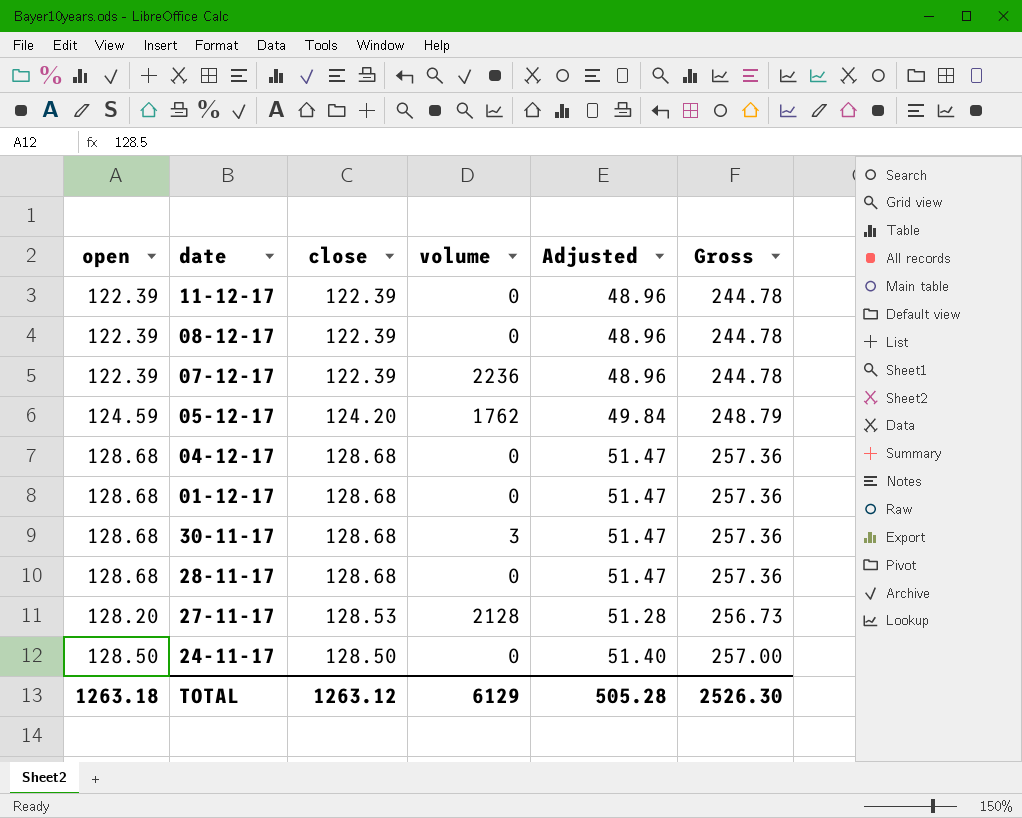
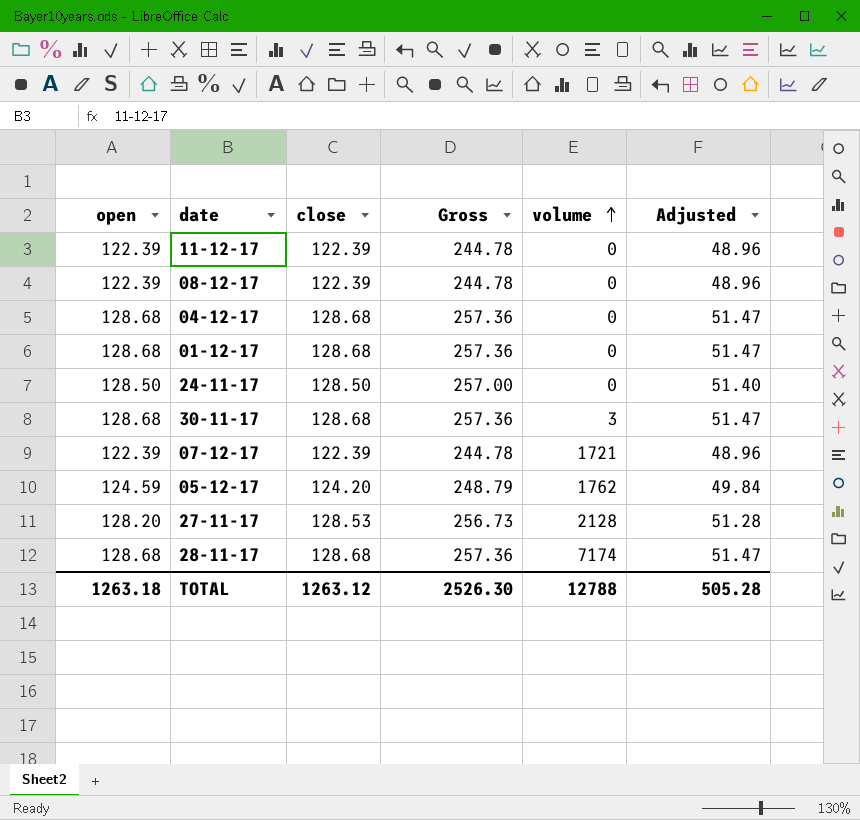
row order: none -> volume ascending
column Gross | position: 6 -> 4
07-12-17 | volume: 2236 -> 1721
28-11-17 | volume: 0 -> 7174
TOTAL | volume: 6129 -> 12788

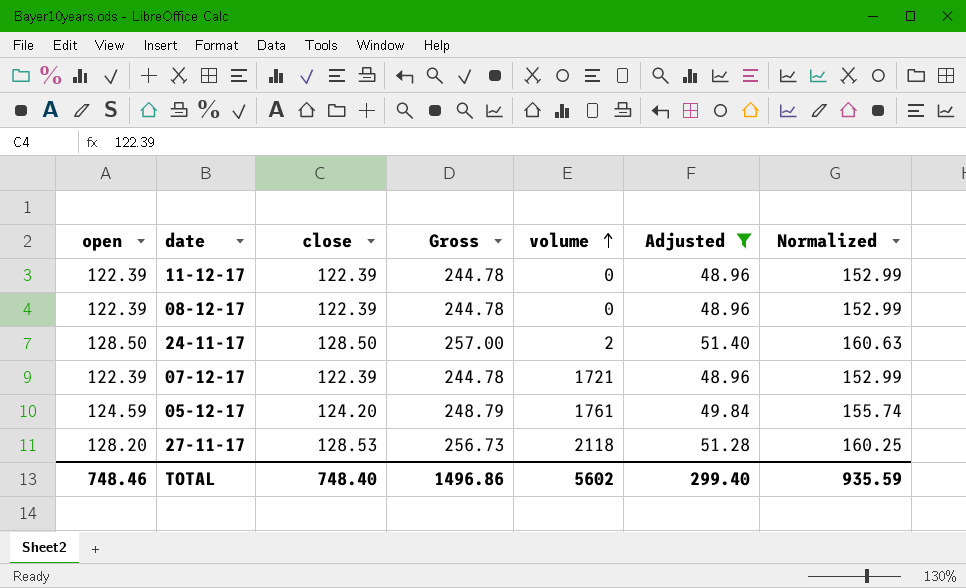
filter: none -> Adjusted != 51.47
column Normalized | formula: none -> [open] * 1.25
24-11-17 | volume: 0 -> 2
05-12-17 | volume: 1762 -> 1761
27-11-17 | volume: 2128 -> 2118
TOTAL | open: 1263.18 -> 748.46
TOTAL | close: 1263.12 -> 748.40
TOTAL | Gross: 2526.30 -> 1496.86
TOTAL | volume: 12788 -> 5602
TOTAL | Adjusted: 505.28 -> 299.40

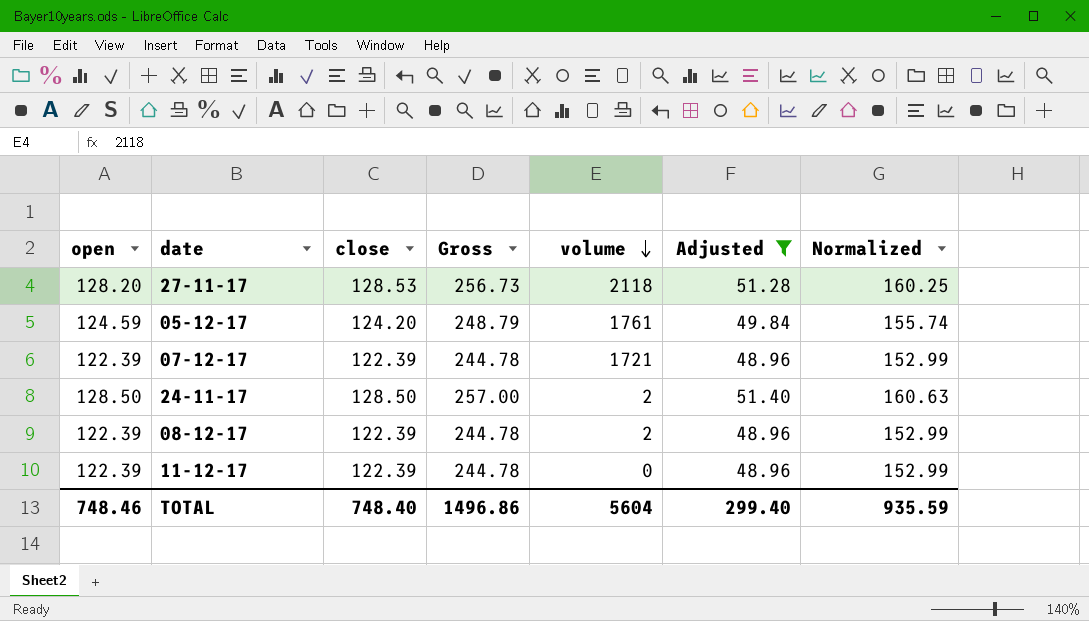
row order: volume ascending -> volume descending
08-12-17 | volume: 0 -> 2
TOTAL | volume: 5602 -> 5604

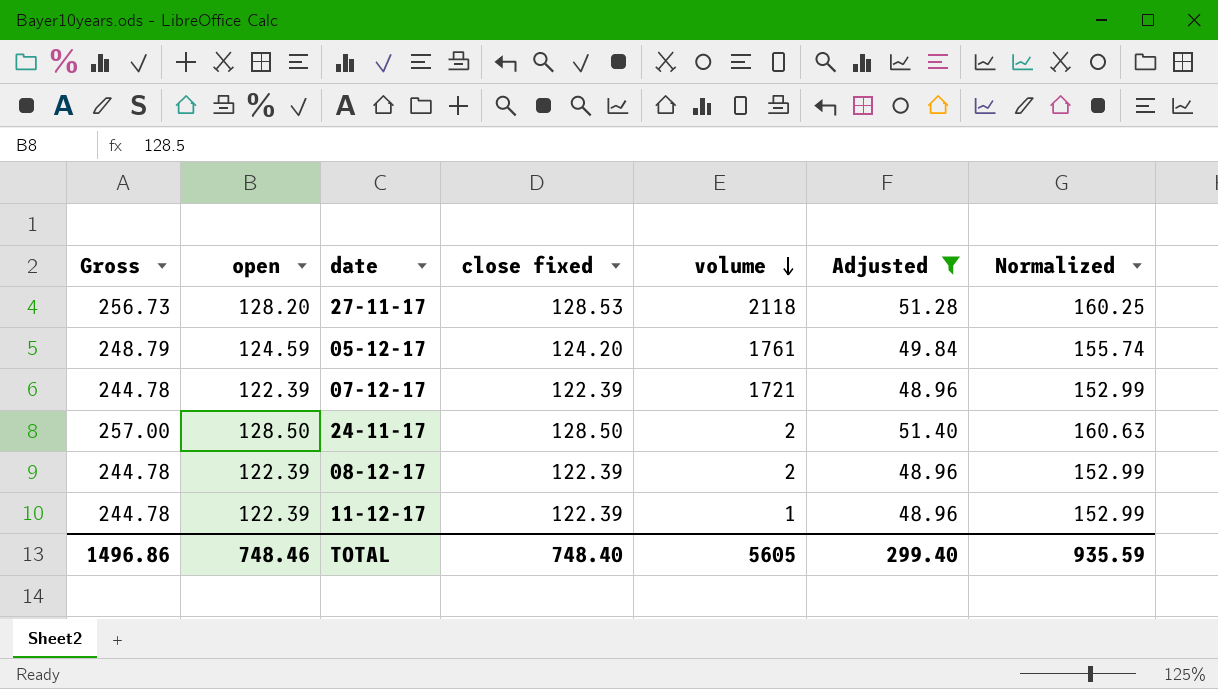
column Gross | position: 4 -> 1
column name: close -> close fixed
11-12-17 | volume: 0 -> 1
TOTAL | volume: 5604 -> 5605

